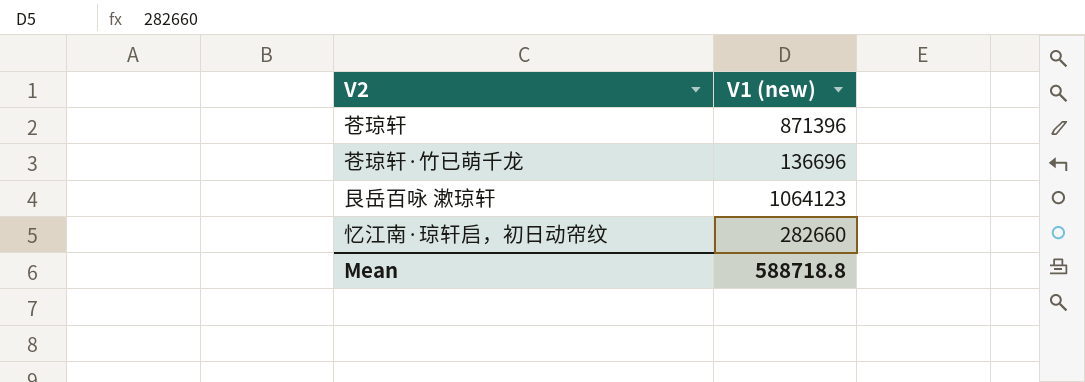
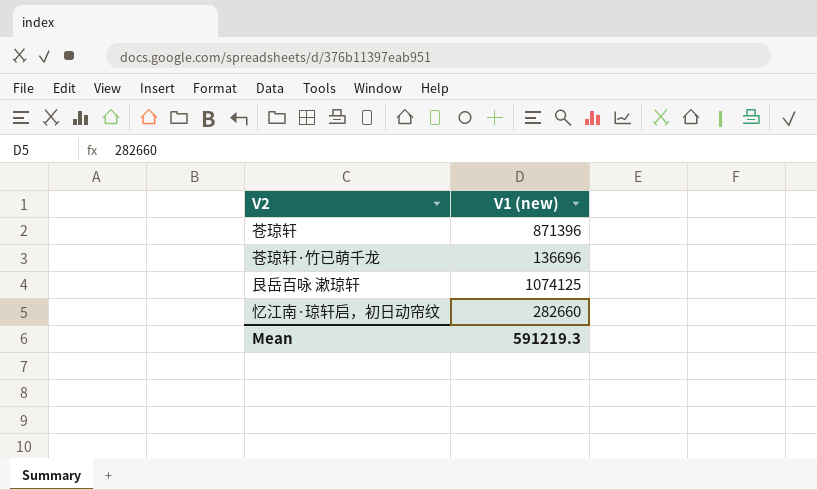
艮岳百咏 漱琼轩 | V1 (new): 1064123 -> 1074125
Mean | V1 (new): 588718.8 -> 591219.3

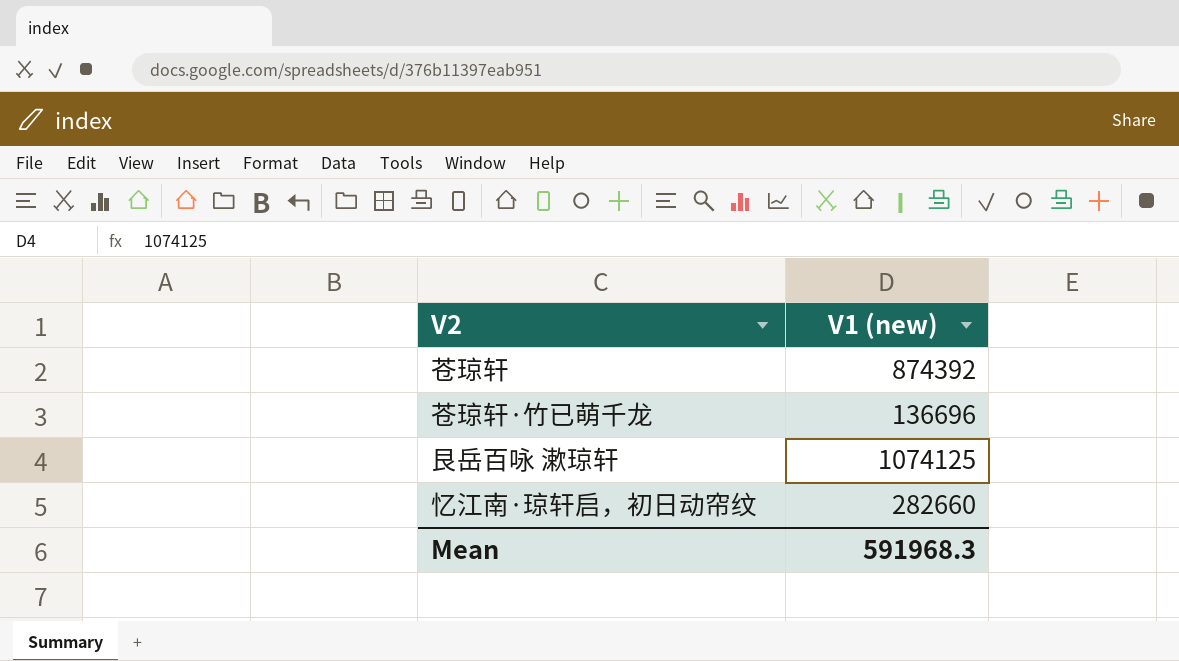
苍琼轩 | V1 (new): 871396 -> 874392
Mean | V1 (new): 591219.3 -> 591968.3

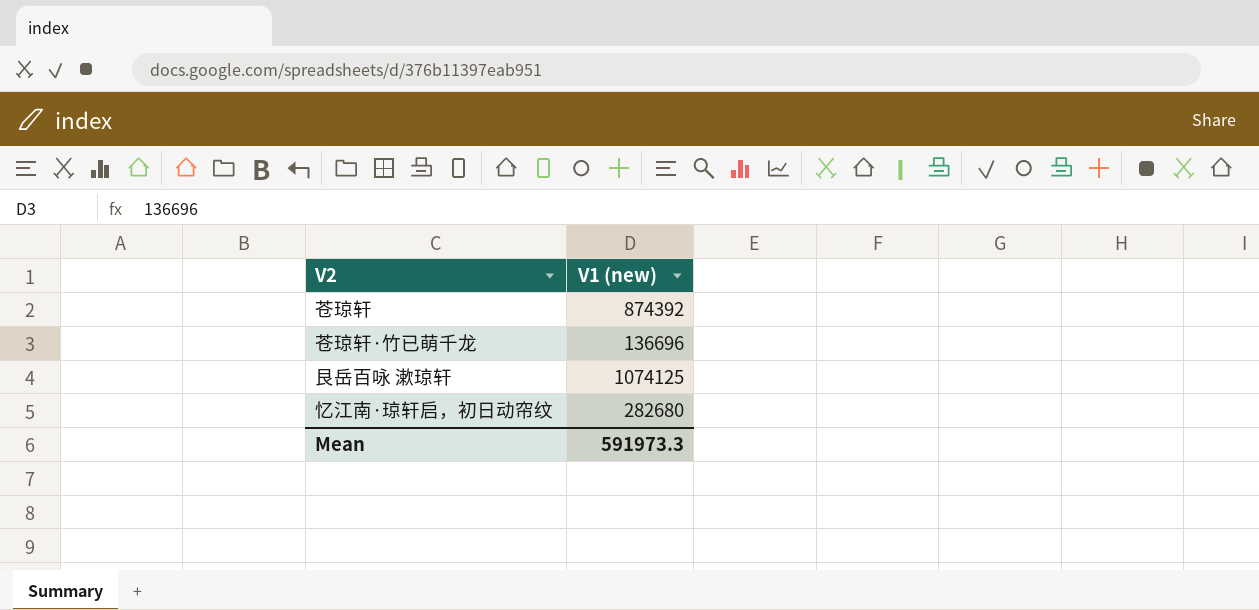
忆江南·琼轩启，初日动帘纹 | V1 (new): 282660 -> 282680
Mean | V1 (new): 591968.3 -> 591973.3

